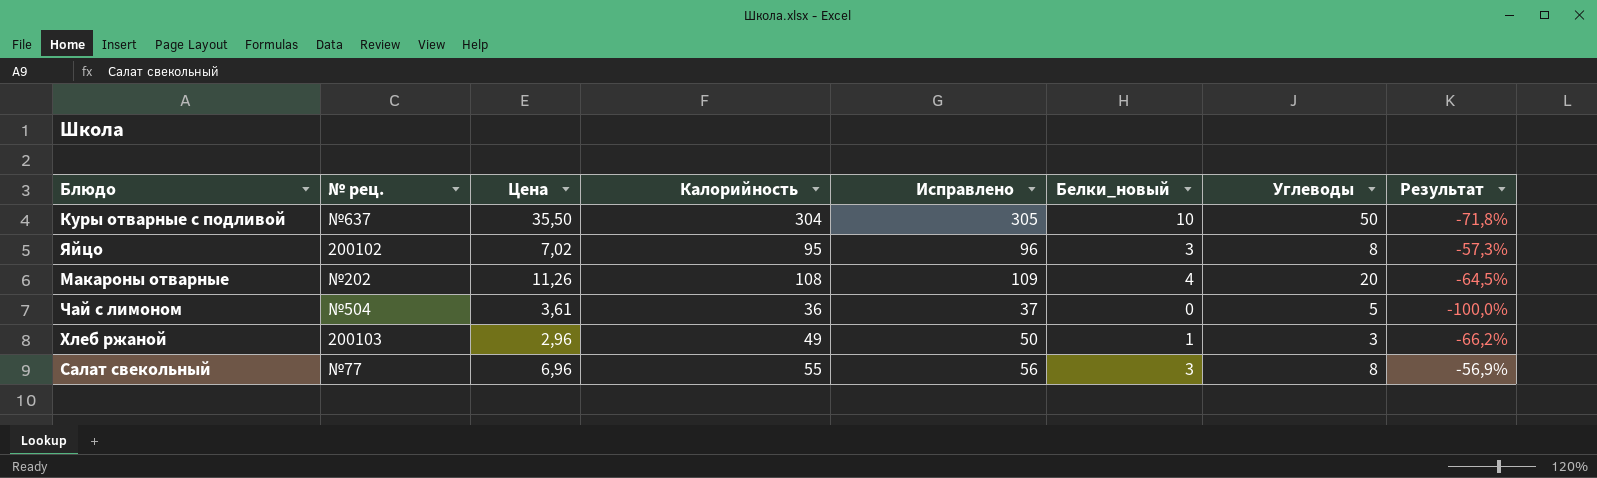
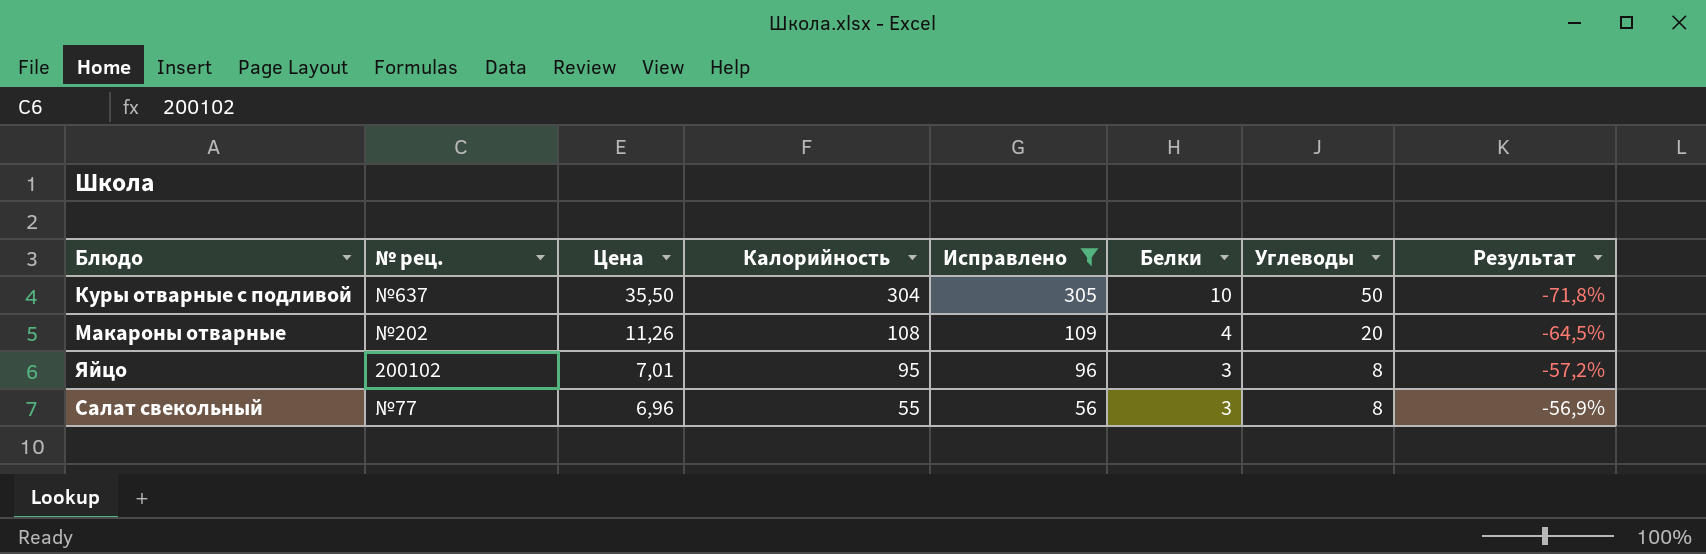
filter: none -> Исправлено >= 56
row order: none -> Цена descending
column name: Белки_новый -> Белки
Яйцо | Цена: 7,02 -> 7,01
Яйцо | Результат: -57,3% -> -57,2%

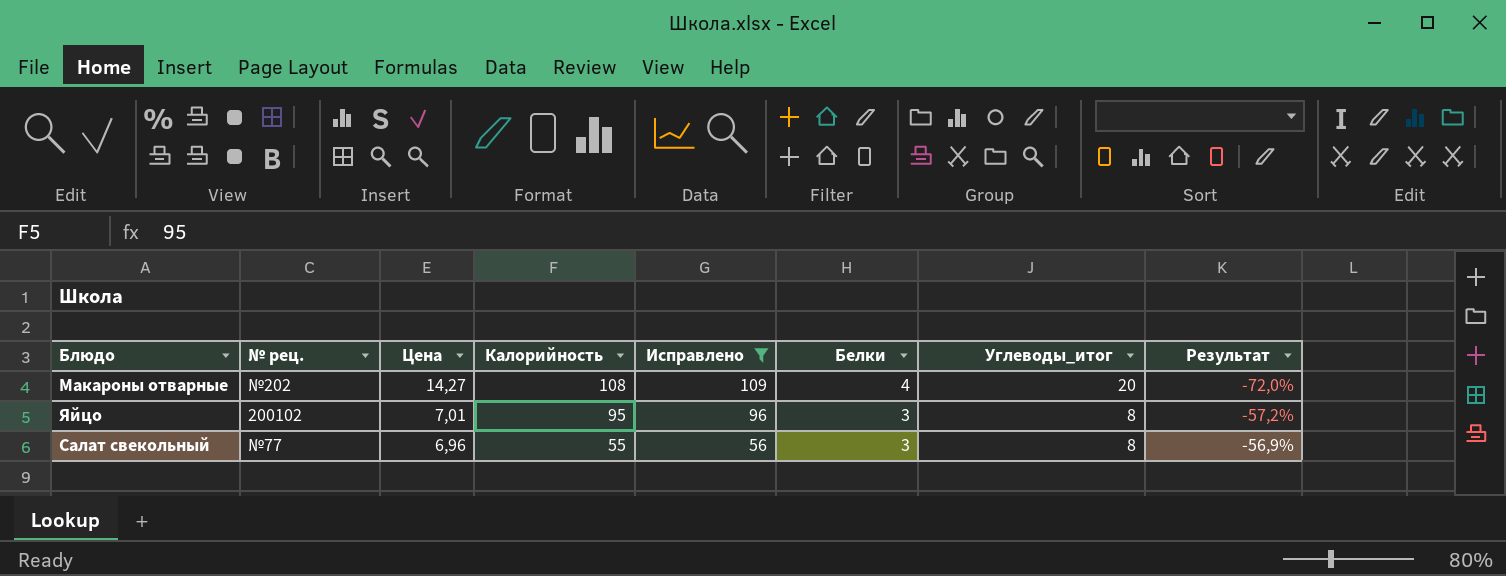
column name: Углеводы -> Углеводы_итог
row Куры отварные с подливой: №637 | 35,50 | 304 | 305 | 10 | 50 | -71,8% -> none
Макароны отварные | Цена: 11,26 -> 14,27
Макароны отварные | Результат: -64,5% -> -72,0%

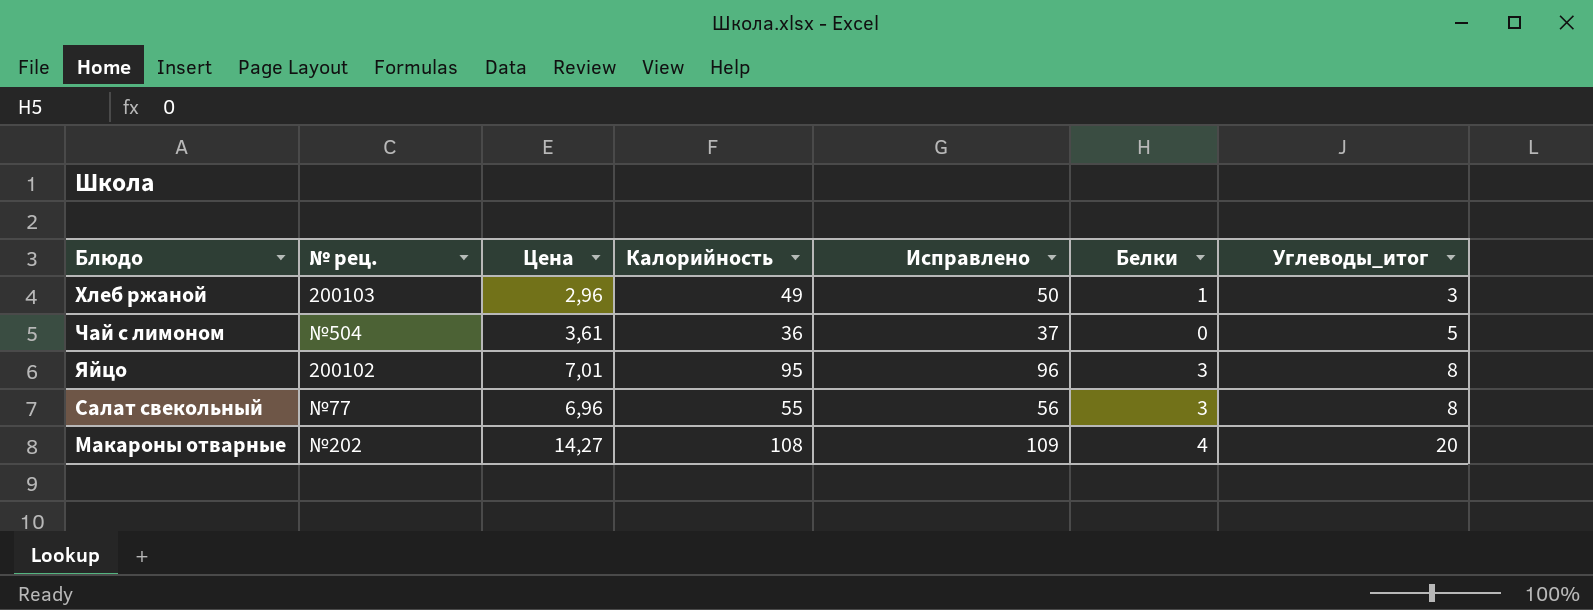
filter: Исправлено >= 56 -> none
row order: Цена descending -> Углеводы_итог ascending
column Результат | formula: ([Белки] - [Цена]) / [Цена] -> none

